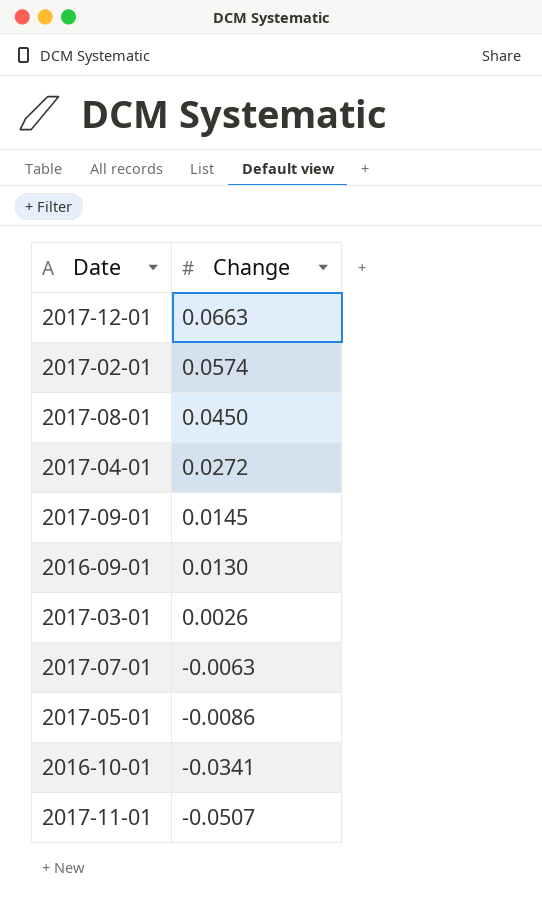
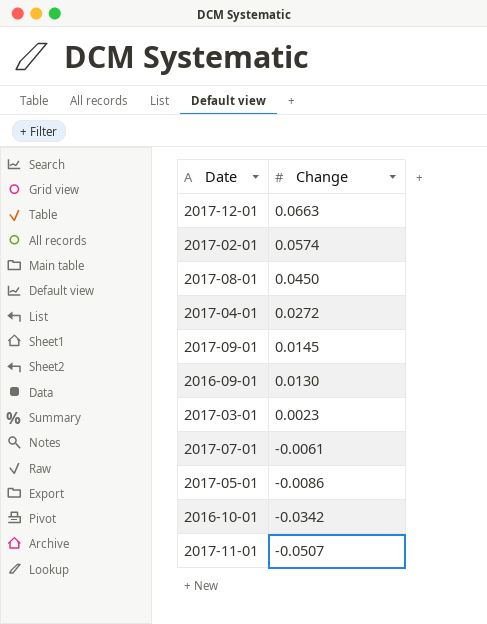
2017-03-01 | Change: 0.0026 -> 0.0023
2017-07-01 | Change: -0.0063 -> -0.0061
2016-10-01 | Change: -0.0341 -> -0.0342

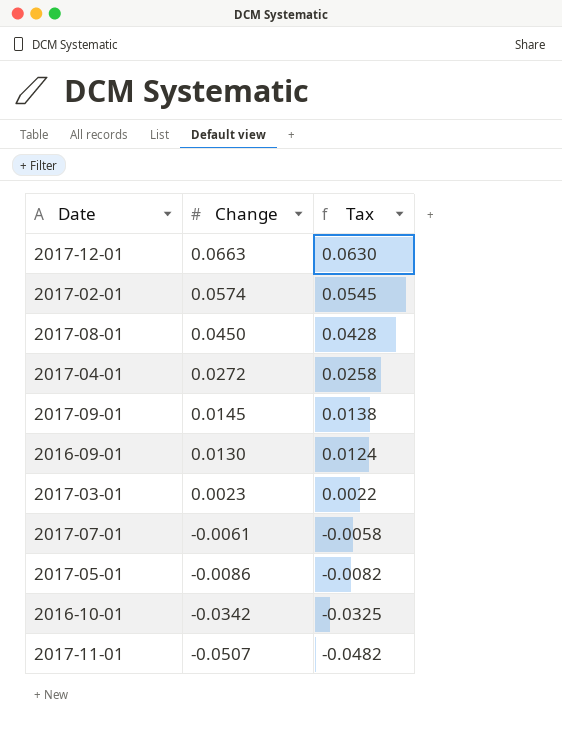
column Tax | formula: none -> [Change] * 0.95

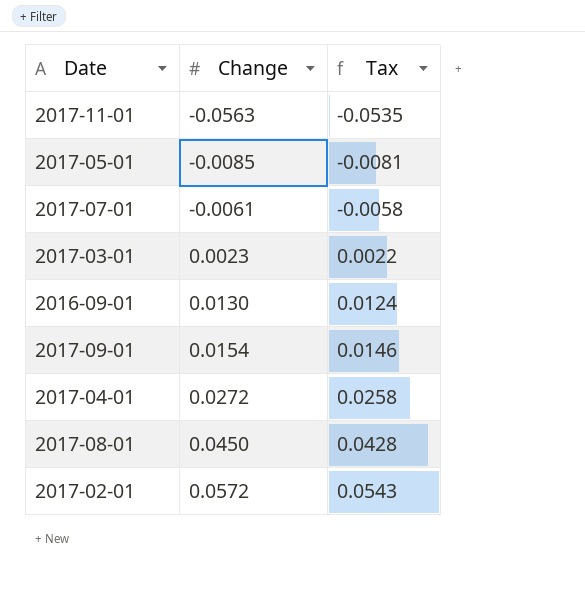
row order: Change descending -> Change ascending
row 2017-12-01: 0.0663 | 0.0630 -> none
row 2016-10-01: -0.0342 | -0.0325 -> none
2017-11-01 | Change: -0.0507 -> -0.0563
2017-11-01 | Tax: -0.0482 -> -0.0535
2017-05-01 | Change: -0.0086 -> -0.0085
2017-05-01 | Tax: -0.0082 -> -0.0081
2017-09-01 | Change: 0.0145 -> 0.0154
2017-09-01 | Tax: 0.0138 -> 0.0146
2017-02-01 | Change: 0.0574 -> 0.0572
2017-02-01 | Tax: 0.0545 -> 0.0543

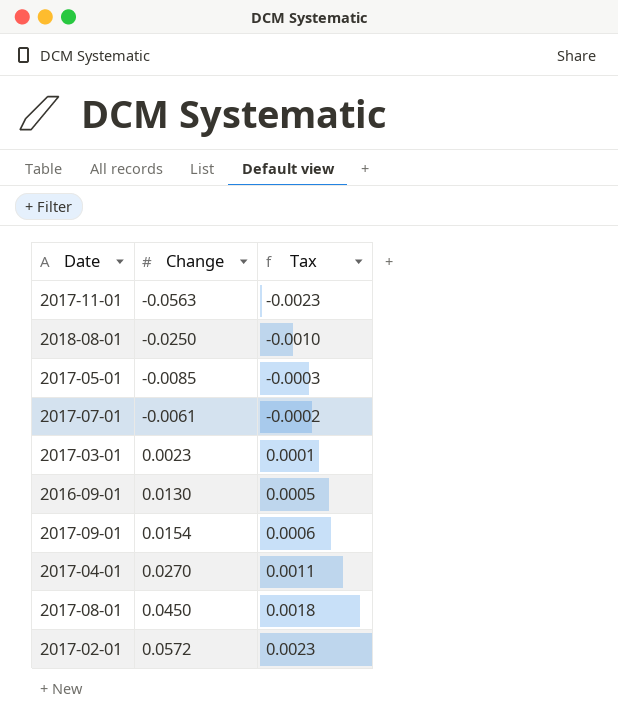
column Tax | formula: [Change] * 0.95 -> [Change] * 0.04
row 2018-08-01: none -> -0.0250 | -0.0010
2017-04-01 | Change: 0.0272 -> 0.0270

